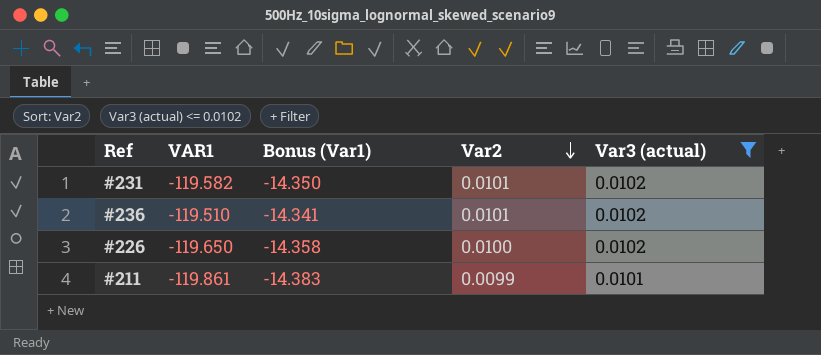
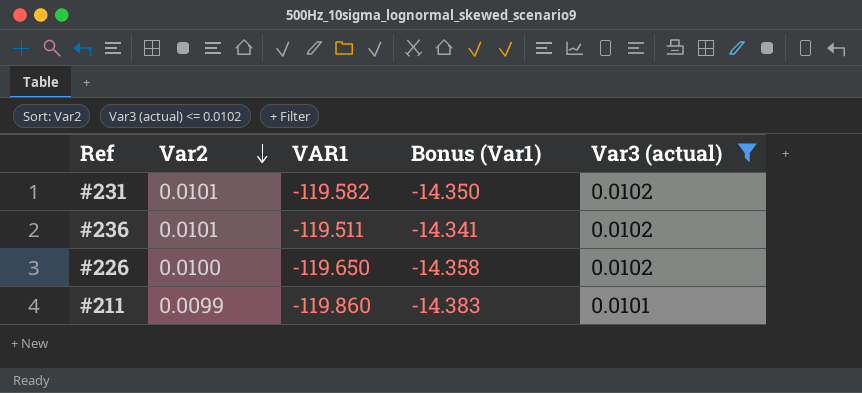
column Var2 | position: 4 -> 2
#236 | VAR1: -119.510 -> -119.511
#211 | VAR1: -119.861 -> -119.860

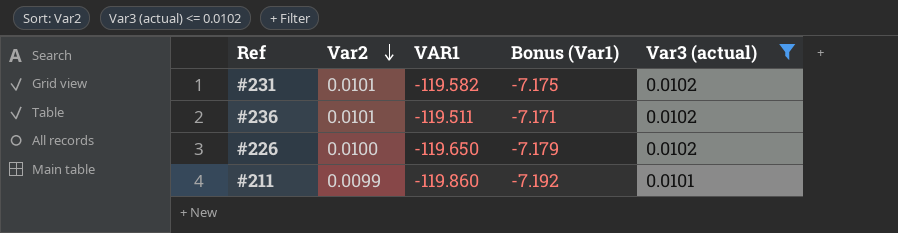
column Bonus (Var1) | formula: [VAR1] * 0.12 -> [VAR1] * 0.06

